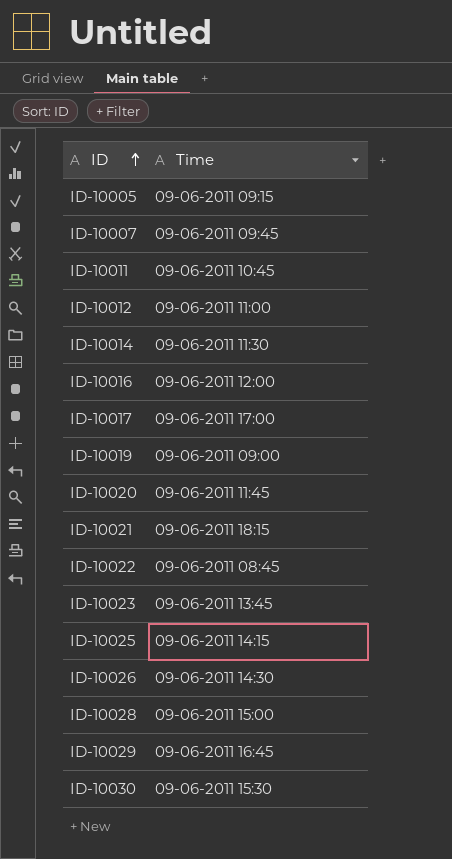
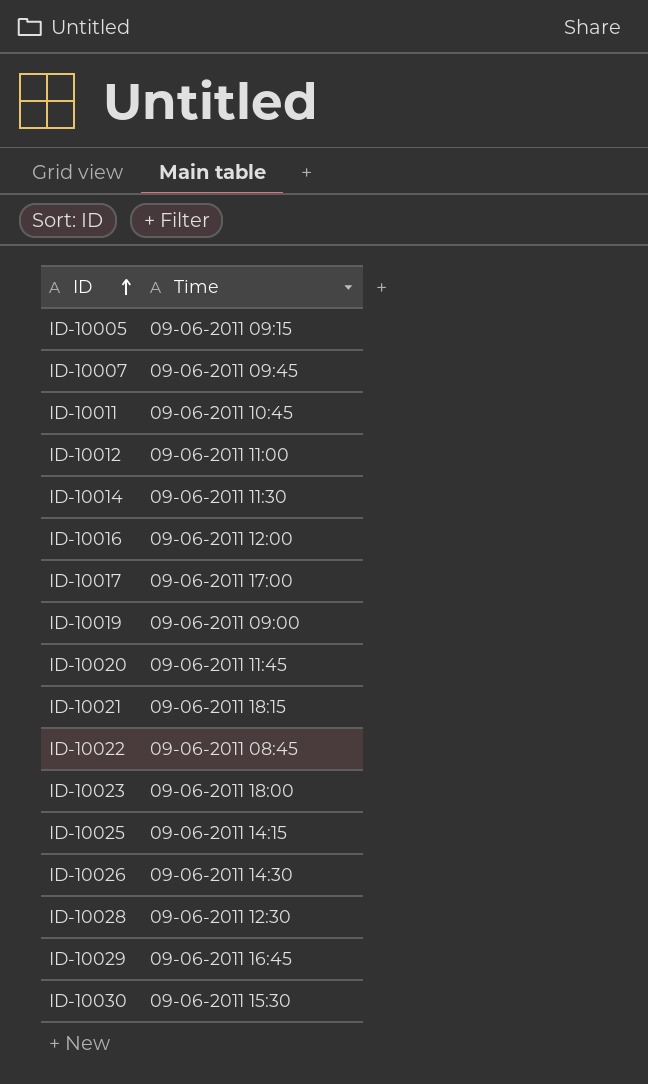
ID-10023 | Time: 09-06-2011 13:45 -> 09-06-2011 18:00
ID-10028 | Time: 09-06-2011 15:00 -> 09-06-2011 12:30

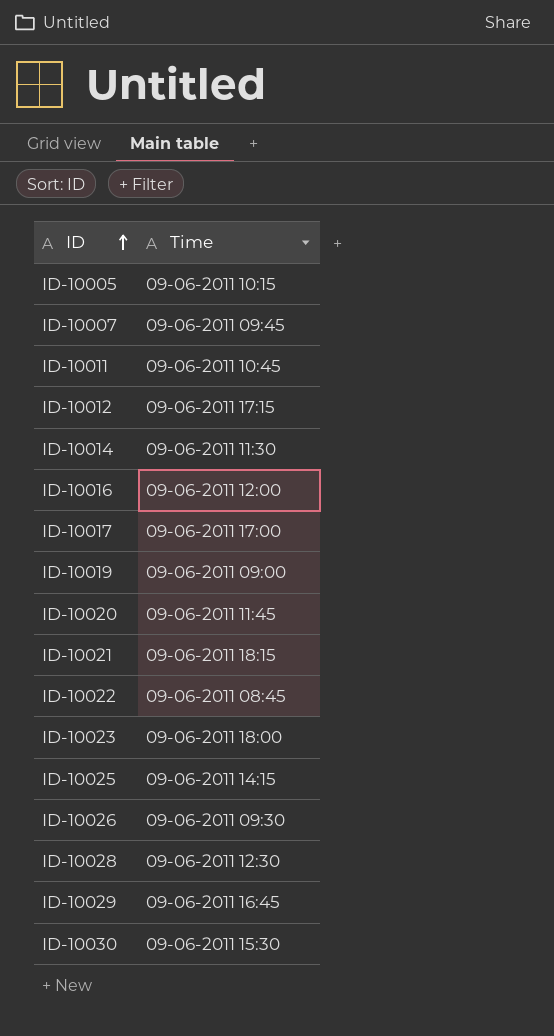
ID-10005 | Time: 09-06-2011 09:15 -> 09-06-2011 10:15
ID-10012 | Time: 09-06-2011 11:00 -> 09-06-2011 17:15
ID-10026 | Time: 09-06-2011 14:30 -> 09-06-2011 09:30

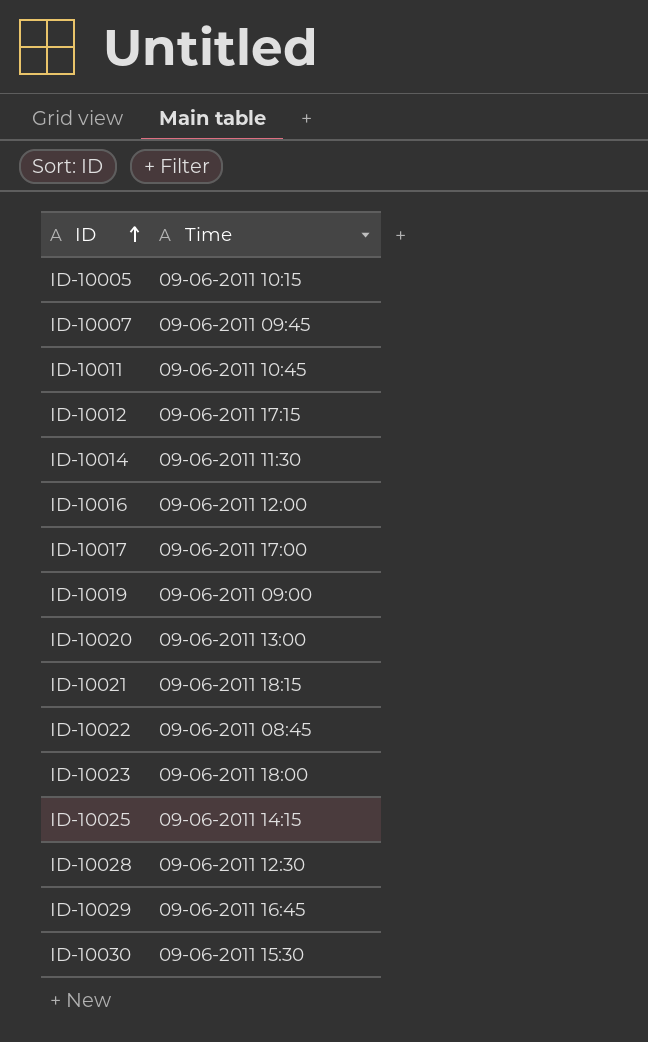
row ID-10026: 09-06-2011 09:30 -> none
ID-10020 | Time: 09-06-2011 11:45 -> 09-06-2011 13:00

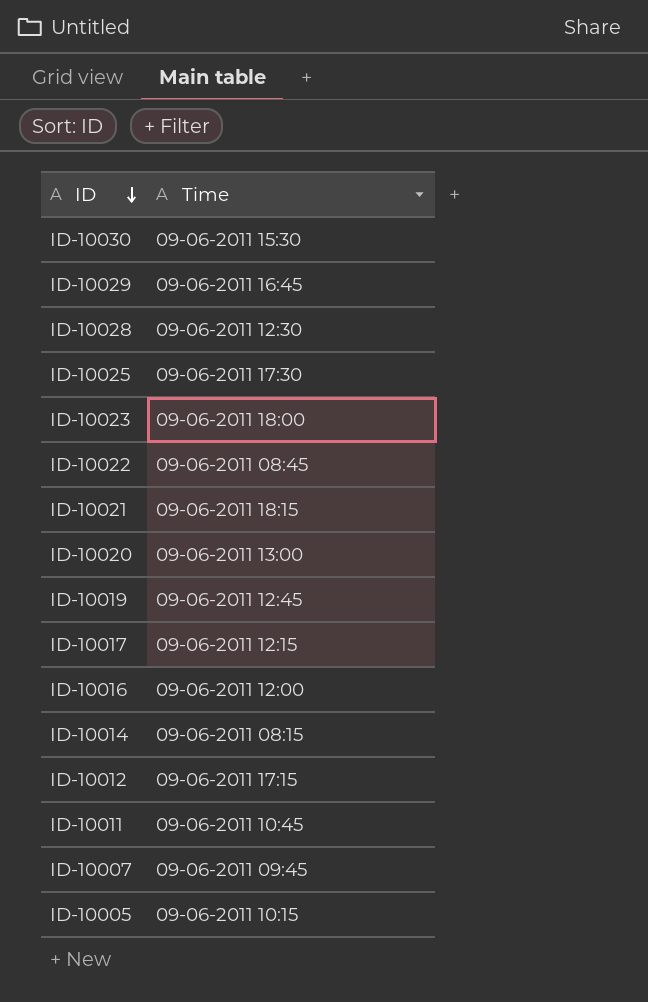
row order: ID ascending -> ID descending
ID-10025 | Time: 09-06-2011 14:15 -> 09-06-2011 17:30
ID-10019 | Time: 09-06-2011 09:00 -> 09-06-2011 12:45
ID-10017 | Time: 09-06-2011 17:00 -> 09-06-2011 12:15
ID-10014 | Time: 09-06-2011 11:30 -> 09-06-2011 08:15

